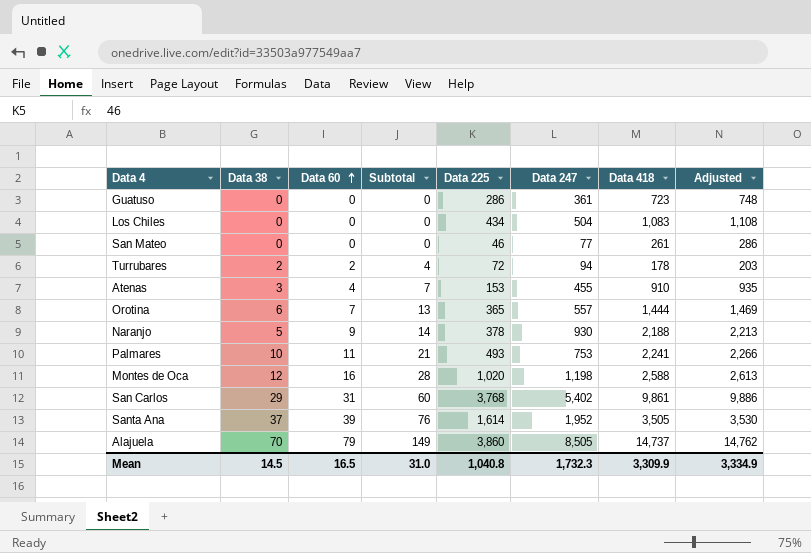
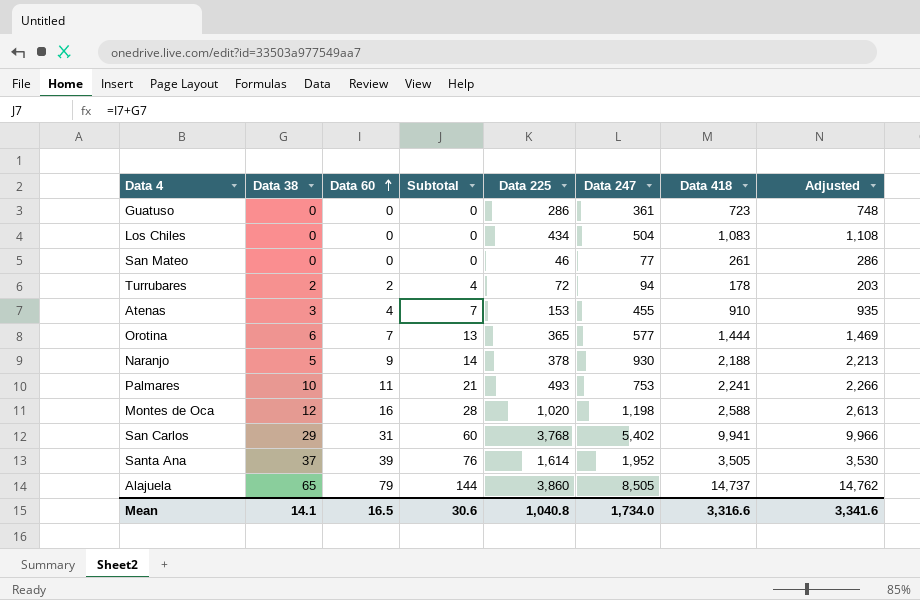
Orotina | Data 247: 557 -> 577
San Carlos | Data 418: 9,861 -> 9,941
San Carlos | Adjusted: 9,886 -> 9,966
Alajuela | Data 38: 70 -> 65
Alajuela | Subtotal: 149 -> 144
Mean | Data 38: 14.5 -> 14.1
Mean | Subtotal: 31.0 -> 30.6
Mean | Data 247: 1,732.3 -> 1,734.0
Mean | Data 418: 3,309.9 -> 3,316.6
Mean | Adjusted: 3,334.9 -> 3,341.6

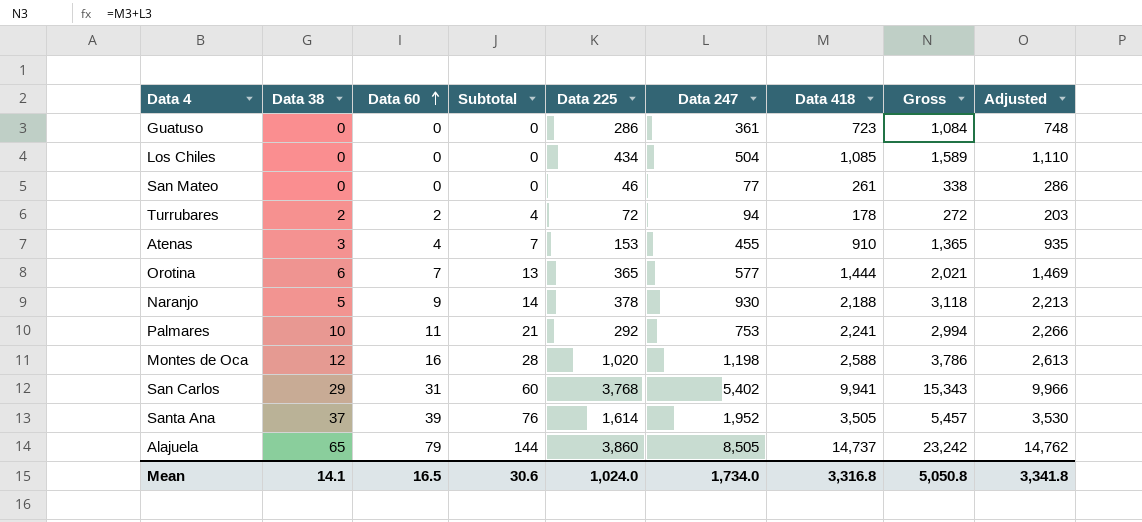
column Gross | formula: none -> [Data 247] + [Data 418]
Los Chiles | Data 418: 1,083 -> 1,085
Los Chiles | Adjusted: 1,108 -> 1,110
Palmares | Data 225: 493 -> 292
Mean | Data 225: 1,040.8 -> 1,024.0
Mean | Data 418: 3,316.6 -> 3,316.8
Mean | Adjusted: 3,341.6 -> 3,341.8

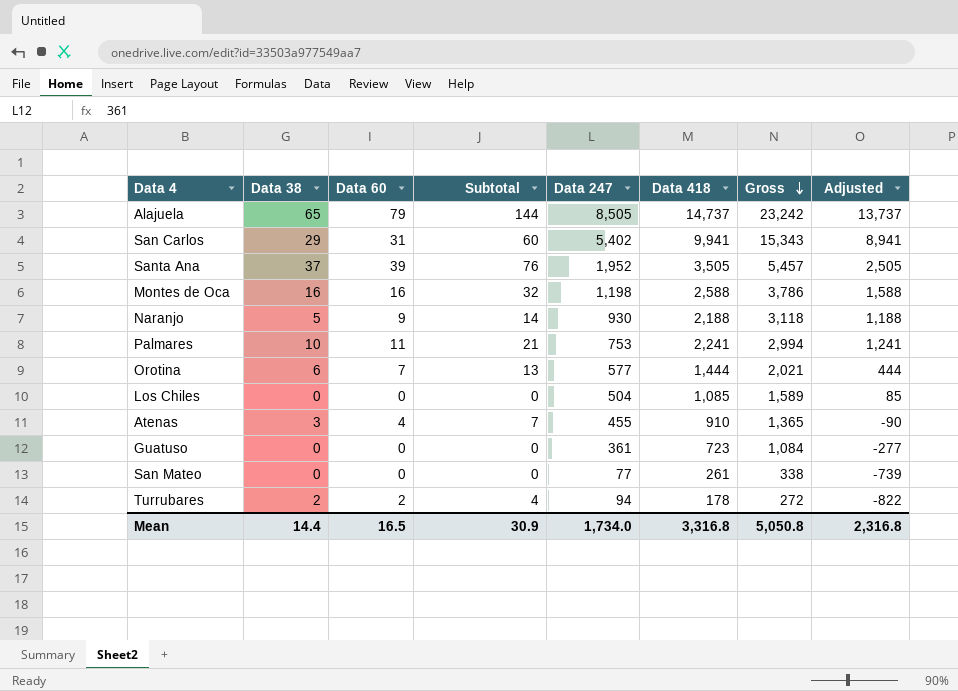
row order: Data 60 ascending -> Gross descending
column Data 225 | position: 5 -> none
column Adjusted | formula: [Data 418] + 25 -> [Data 418] - 1000
Montes de Oca | Data 38: 12 -> 16
Montes de Oca | Subtotal: 28 -> 32
Mean | Data 38: 14.1 -> 14.4
Mean | Subtotal: 30.6 -> 30.9
Mean | Adjusted: 3,341.8 -> 2,316.8

